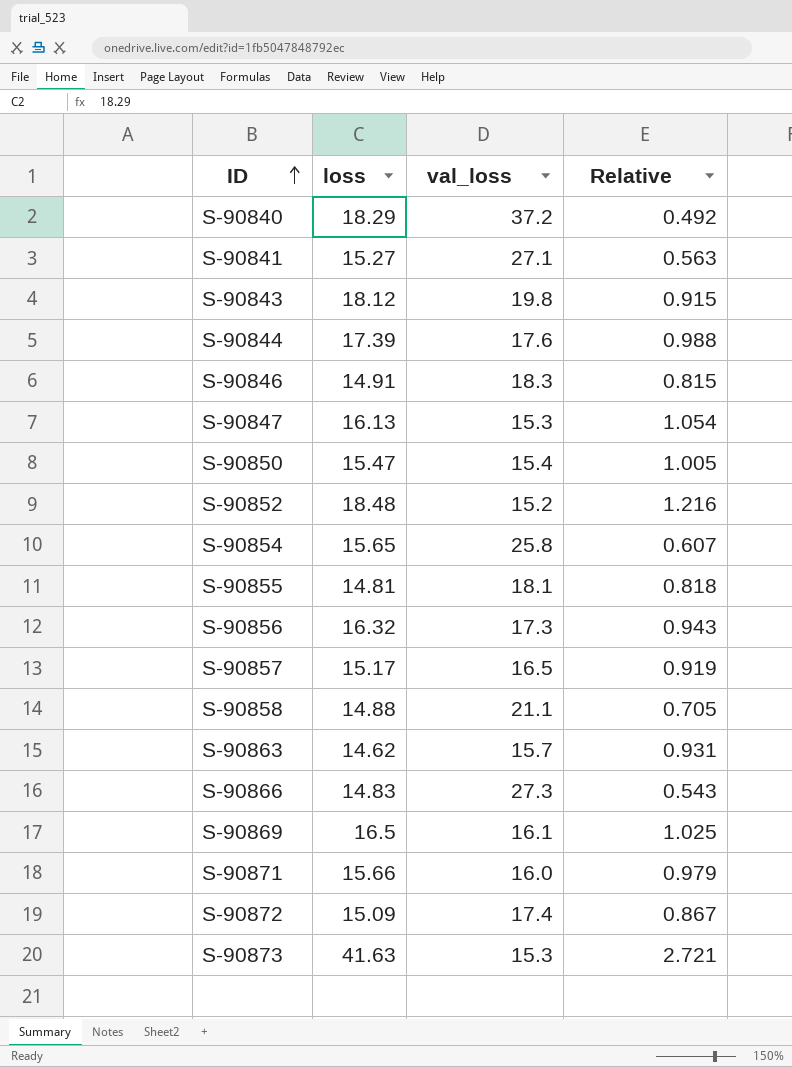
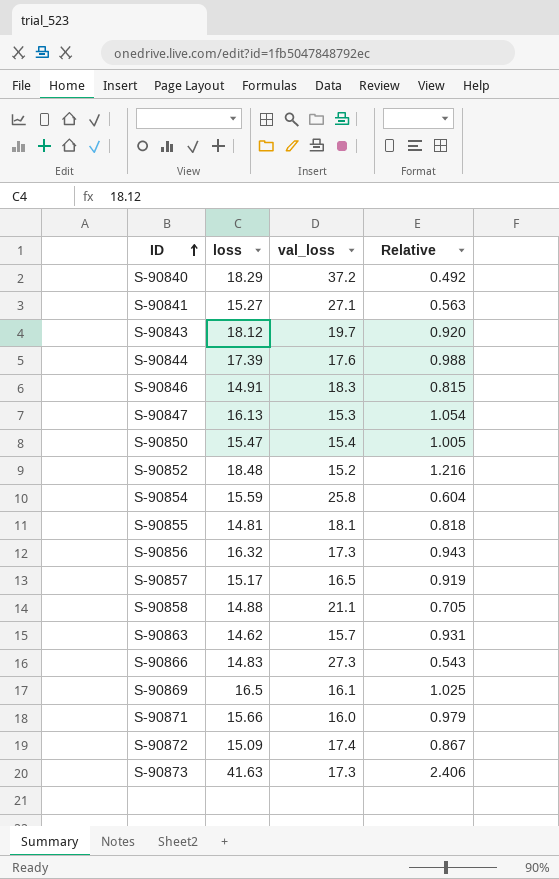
S-90843 | val_loss: 19.8 -> 19.7
S-90843 | Relative: 0.915 -> 0.920
S-90854 | loss: 15.65 -> 15.59
S-90854 | Relative: 0.607 -> 0.604
S-90873 | val_loss: 15.3 -> 17.3
S-90873 | Relative: 2.721 -> 2.406

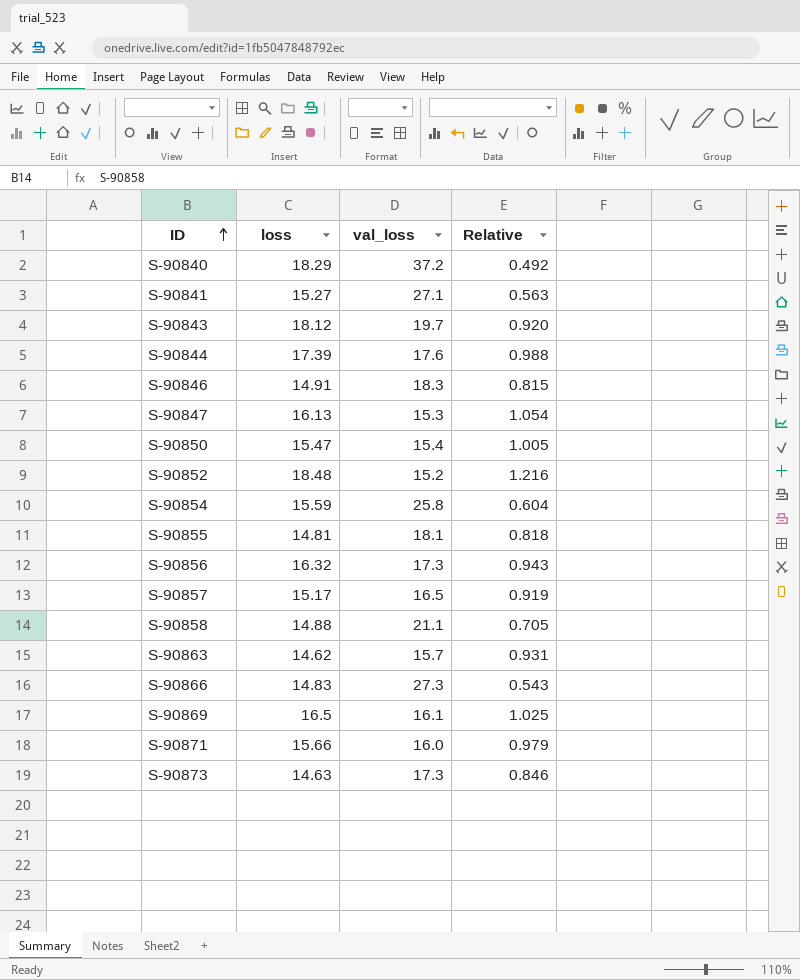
row S-90872: 15.09 | 17.4 | 0.867 -> none
S-90873 | loss: 41.63 -> 14.63
S-90873 | Relative: 2.406 -> 0.846

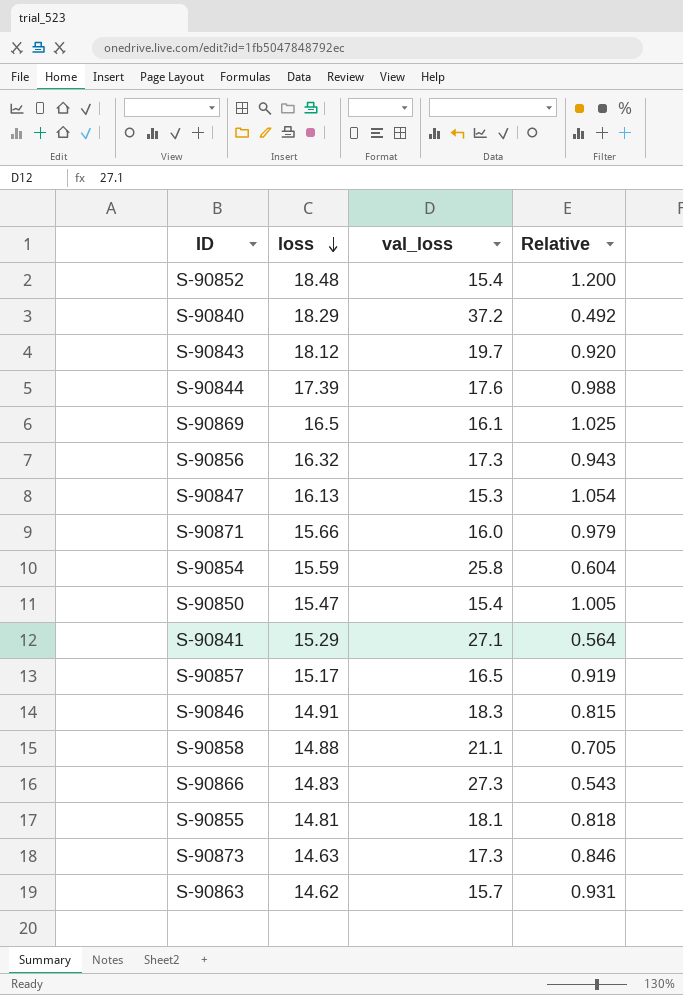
row order: ID ascending -> loss descending
S-90852 | val_loss: 15.2 -> 15.4
S-90852 | Relative: 1.216 -> 1.200
S-90841 | loss: 15.27 -> 15.29
S-90841 | Relative: 0.563 -> 0.564

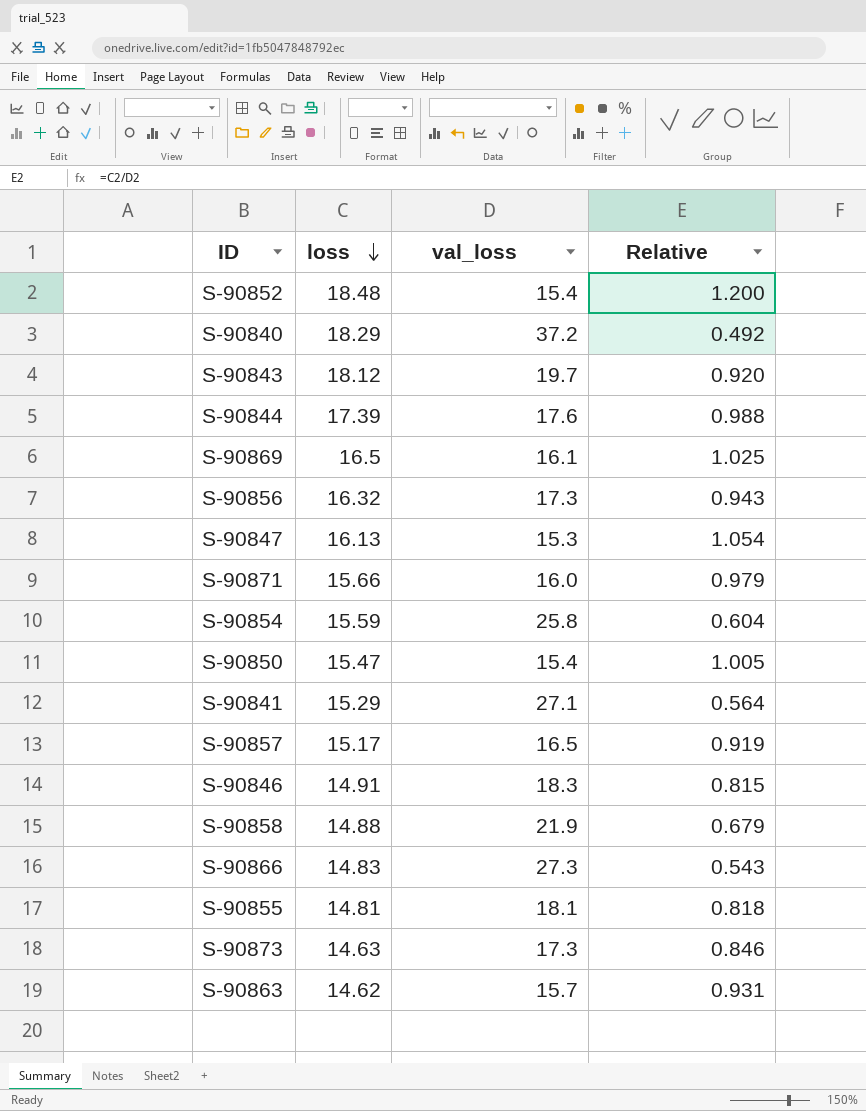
S-90858 | val_loss: 21.1 -> 21.9
S-90858 | Relative: 0.705 -> 0.679

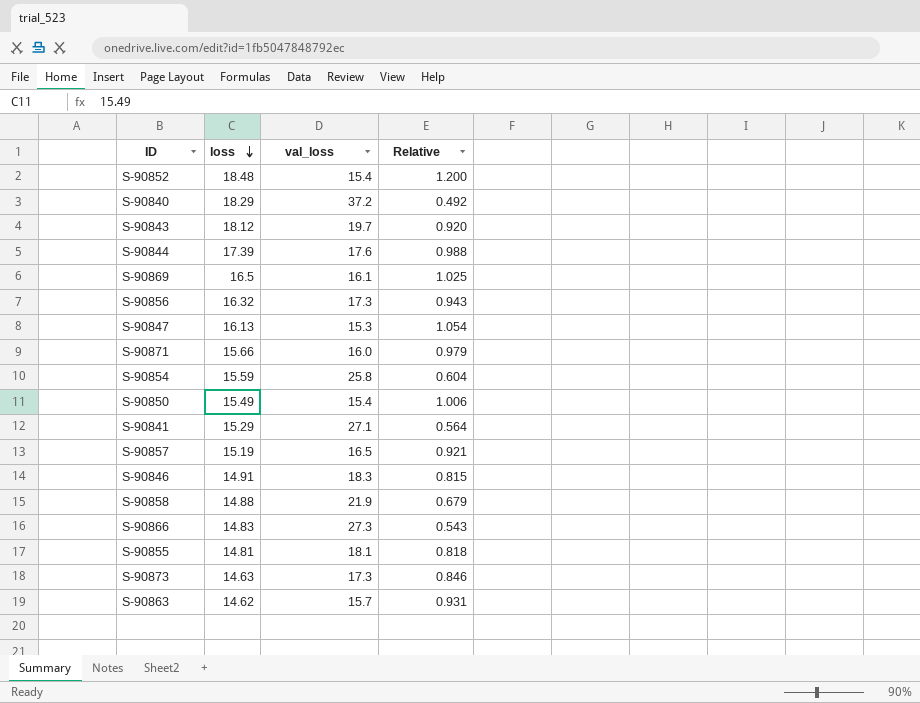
S-90850 | loss: 15.47 -> 15.49
S-90850 | Relative: 1.005 -> 1.006
S-90857 | loss: 15.17 -> 15.19
S-90857 | Relative: 0.919 -> 0.921

